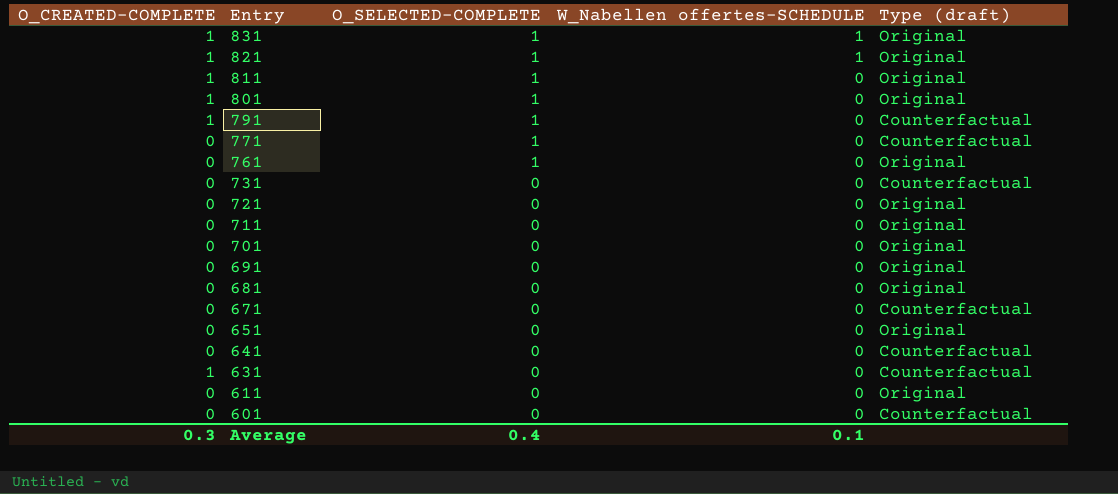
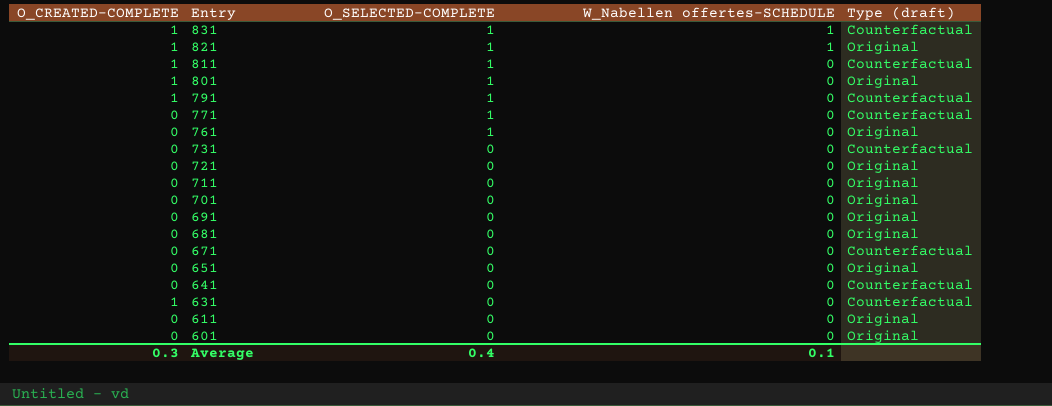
831 | Type (draft): Original -> Counterfactual
811 | Type (draft): Original -> Counterfactual
601 | Type (draft): Counterfactual -> Original

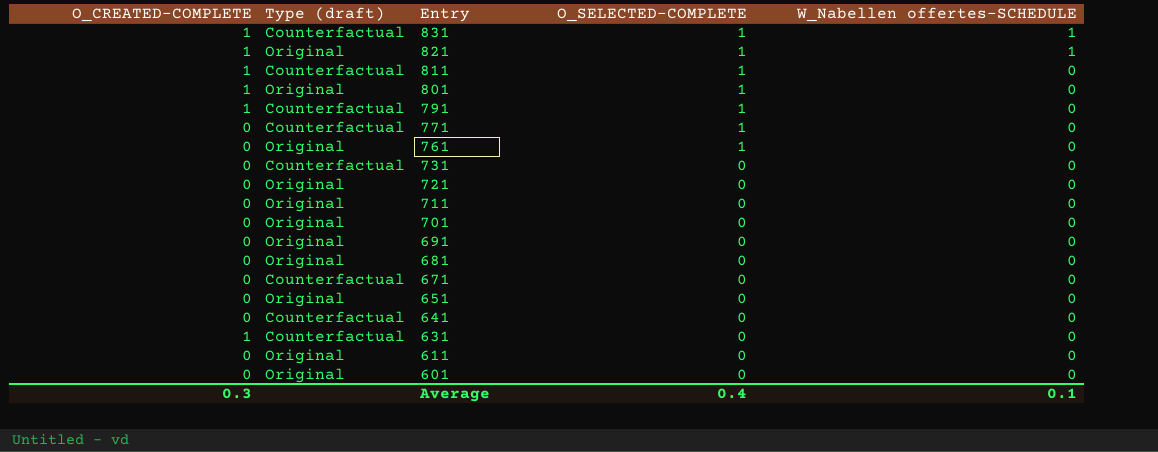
column Type (draft) | position: 5 -> 2

